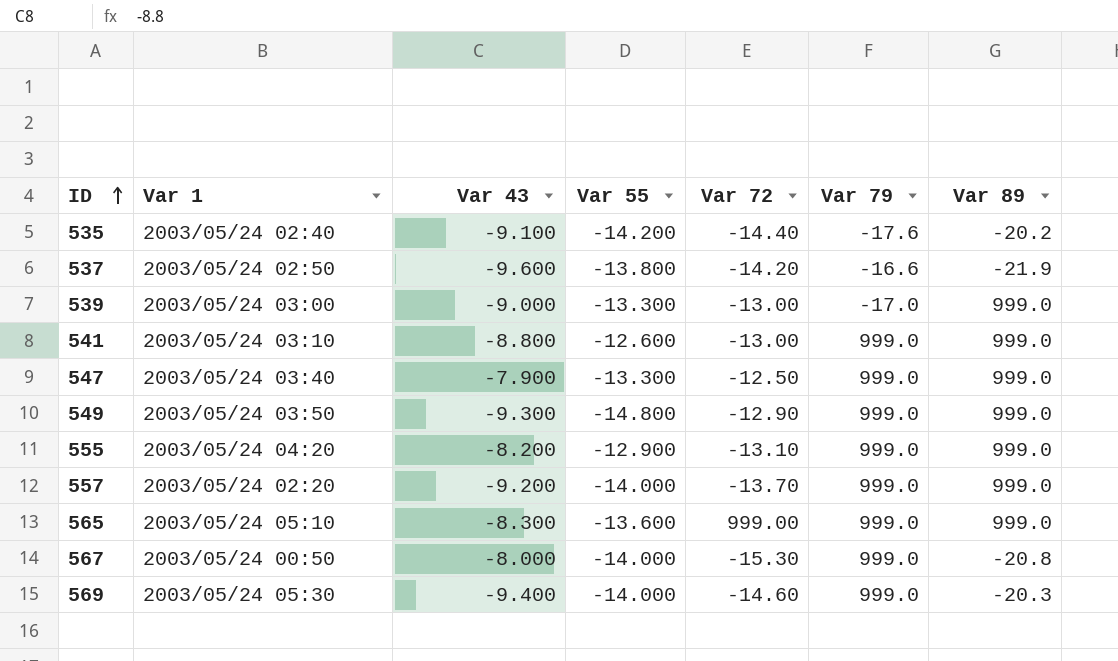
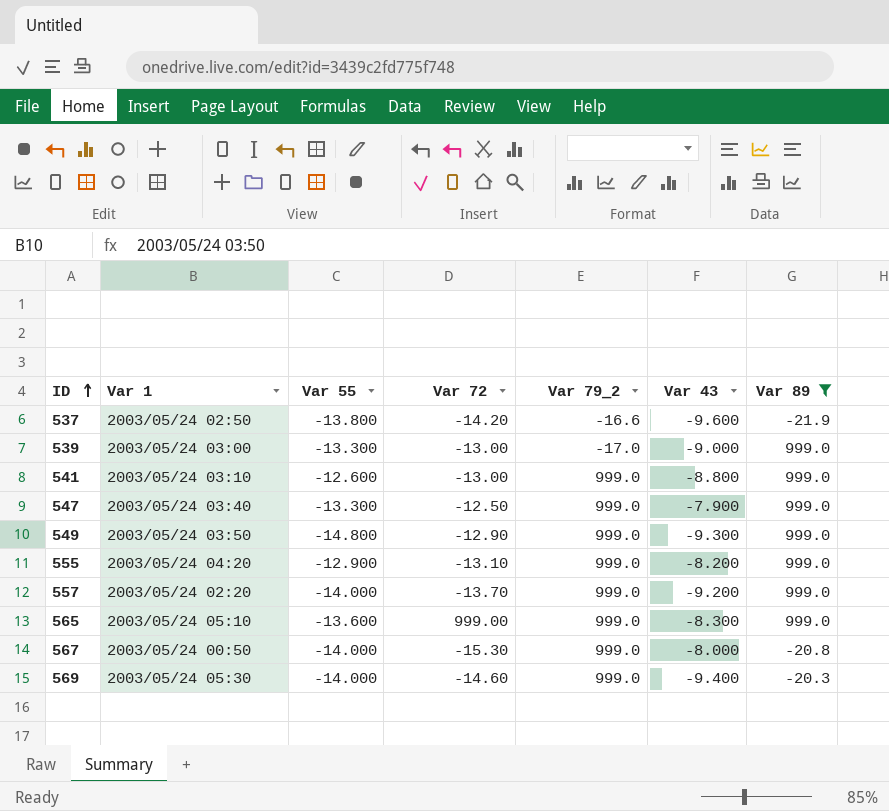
filter: none -> Var 89 != -20.2
column name: Var 79 -> Var 79_2
column Var 43 | position: 3 -> 6

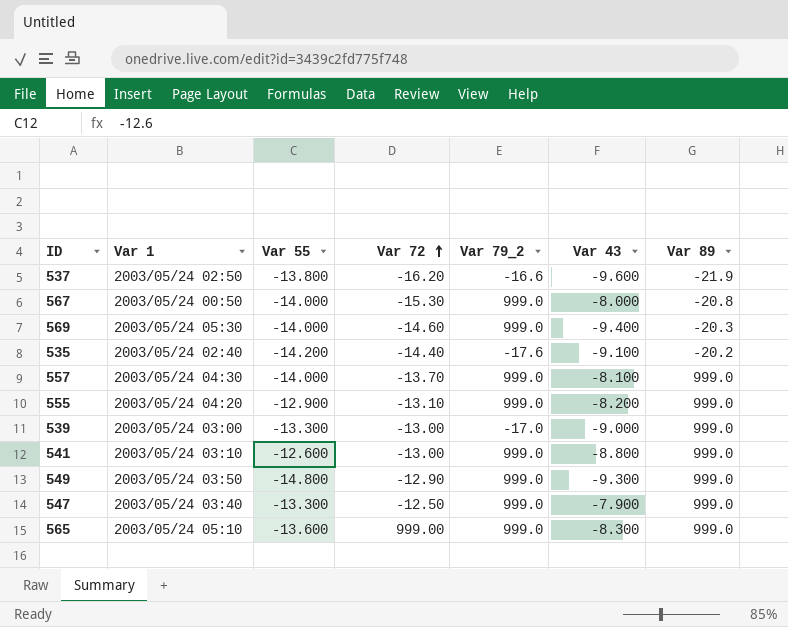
filter: Var 89 != -20.2 -> none
row order: ID ascending -> Var 72 ascending
537 | Var 72: -14.20 -> -16.20
557 | Var 1: 2003/05/24 02:20 -> 2003/05/24 04:30
557 | Var 43: -9.200 -> -8.100

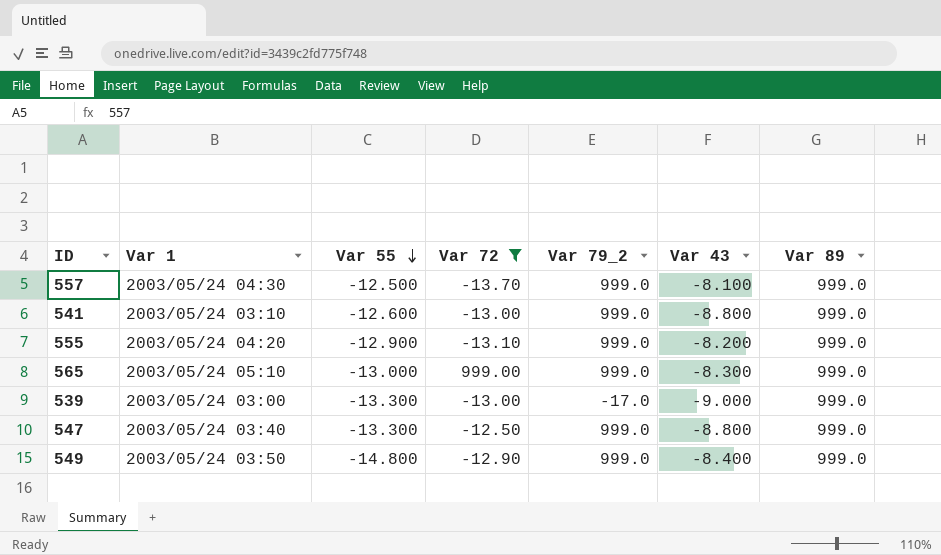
filter: none -> Var 72 >= -13.70
row order: Var 72 ascending -> Var 55 descending
557 | Var 55: -14.000 -> -12.500
565 | Var 55: -13.600 -> -13.000
547 | Var 43: -7.900 -> -8.800
549 | Var 43: -9.300 -> -8.400

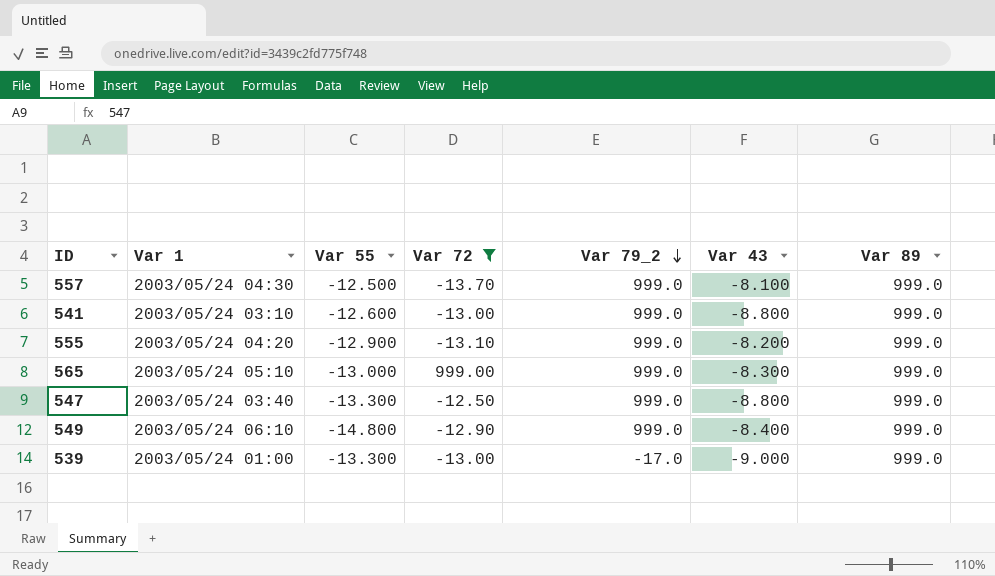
row order: Var 55 descending -> Var 79_2 descending
549 | Var 1: 2003/05/24 03:50 -> 2003/05/24 06:10
539 | Var 1: 2003/05/24 03:00 -> 2003/05/24 01:00

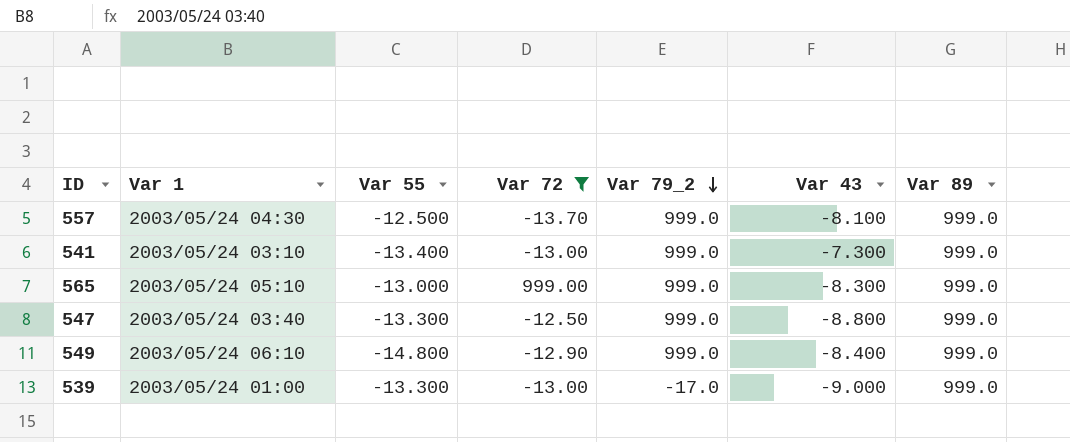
row 555: 2003/05/24 04:20 | -12.900 | -13.10 | 999.0 | -8.200 | 999.0 -> none
541 | Var 55: -12.600 -> -13.400
541 | Var 43: -8.800 -> -7.300

